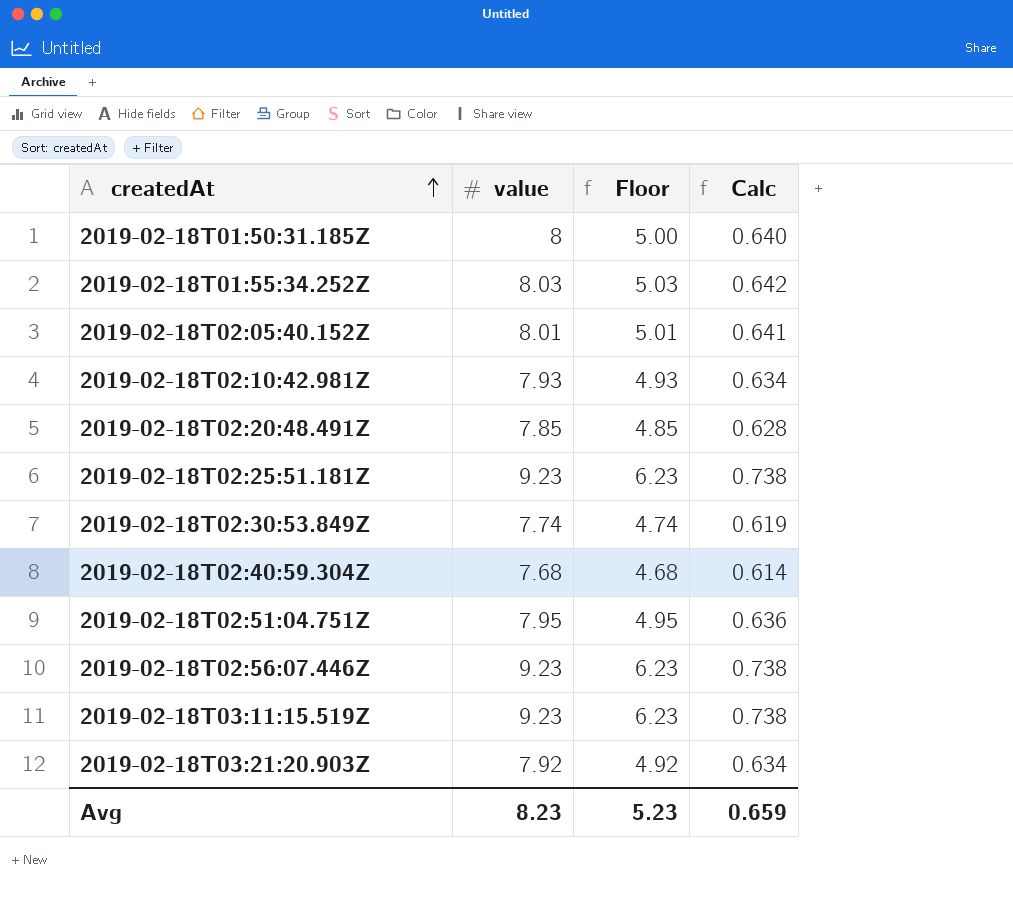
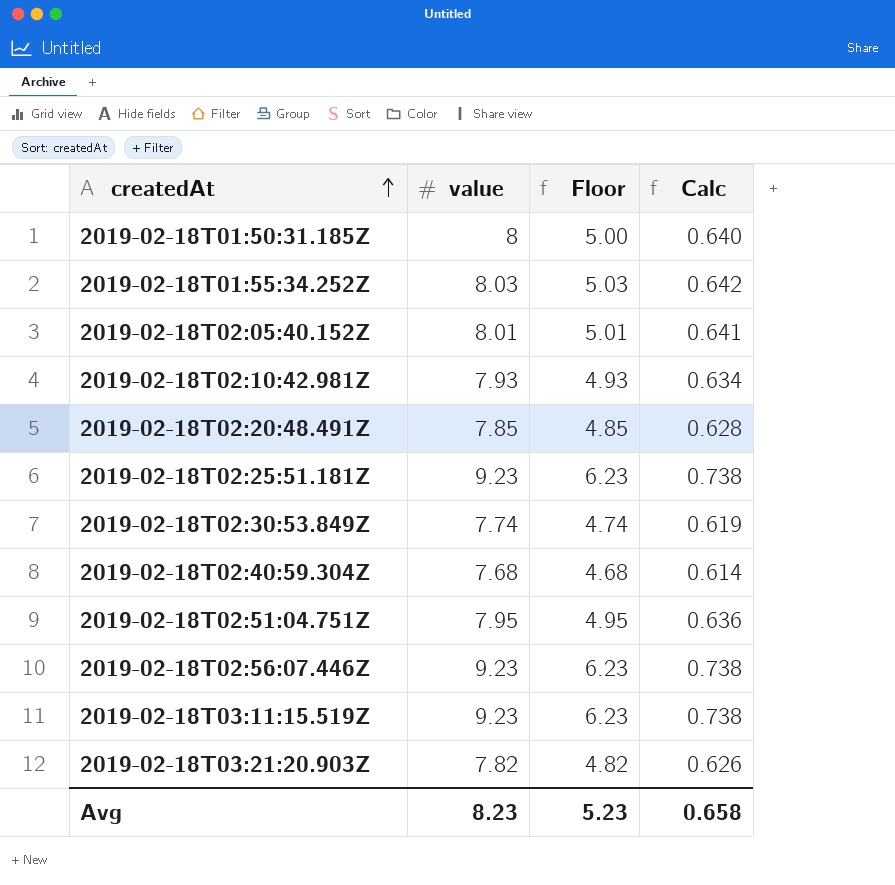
2019-02-18T03:21:20.903Z | value: 7.92 -> 7.82
2019-02-18T03:21:20.903Z | Floor: 4.92 -> 4.82
2019-02-18T03:21:20.903Z | Calc: 0.634 -> 0.626
Avg | Calc: 0.659 -> 0.658

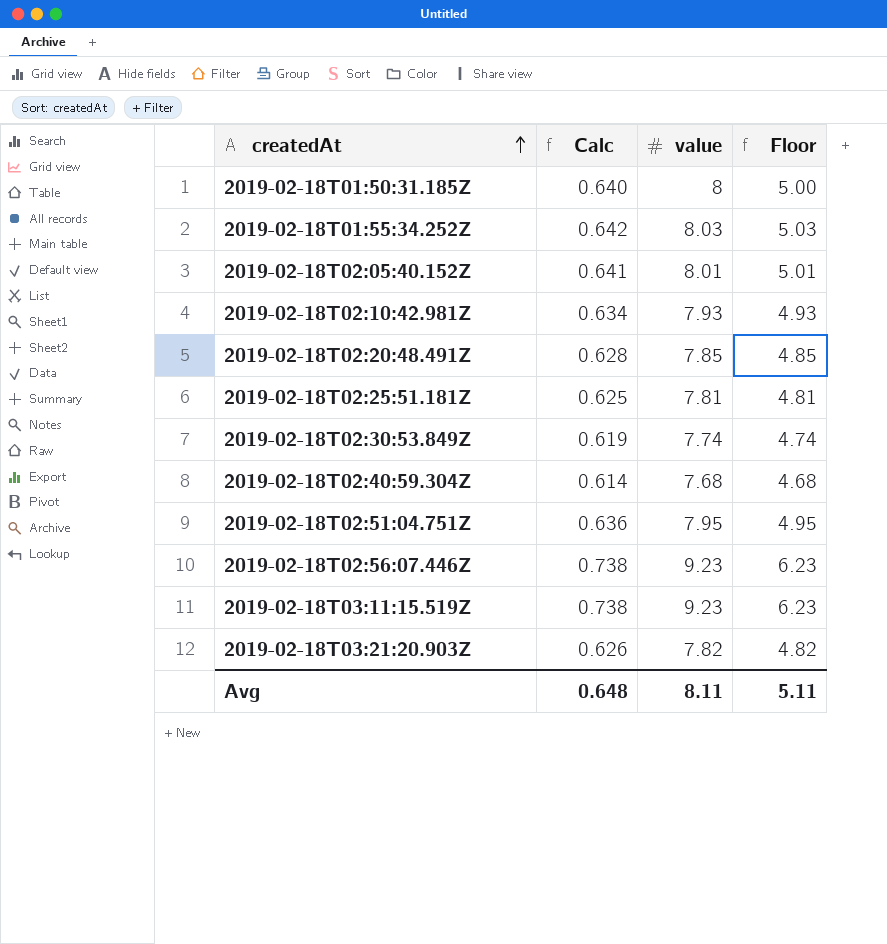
column Calc | position: 4 -> 2
2019-02-18T02:25:51.181Z | Calc: 0.738 -> 0.625
2019-02-18T02:25:51.181Z | value: 9.23 -> 7.81
2019-02-18T02:25:51.181Z | Floor: 6.23 -> 4.81
Avg | Calc: 0.658 -> 0.648
Avg | value: 8.23 -> 8.11
Avg | Floor: 5.23 -> 5.11

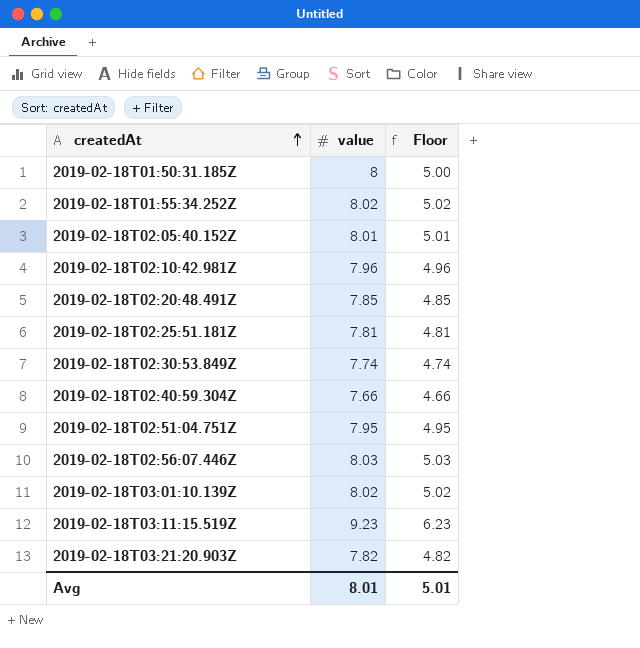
column Calc | formula: [value] * 0.08 -> none
2019-02-18T01:55:34.252Z | value: 8.03 -> 8.02
2019-02-18T01:55:34.252Z | Floor: 5.03 -> 5.02
2019-02-18T02:10:42.981Z | value: 7.93 -> 7.96
2019-02-18T02:10:42.981Z | Floor: 4.93 -> 4.96
2019-02-18T02:40:59.304Z | value: 7.68 -> 7.66
2019-02-18T02:40:59.304Z | Floor: 4.68 -> 4.66
2019-02-18T02:56:07.446Z | value: 9.23 -> 8.03
2019-02-18T02:56:07.446Z | Floor: 6.23 -> 5.03
row 2019-02-18T03:01:10.139Z: none -> 8.02 | 5.02
Avg | value: 8.11 -> 8.01
Avg | Floor: 5.11 -> 5.01

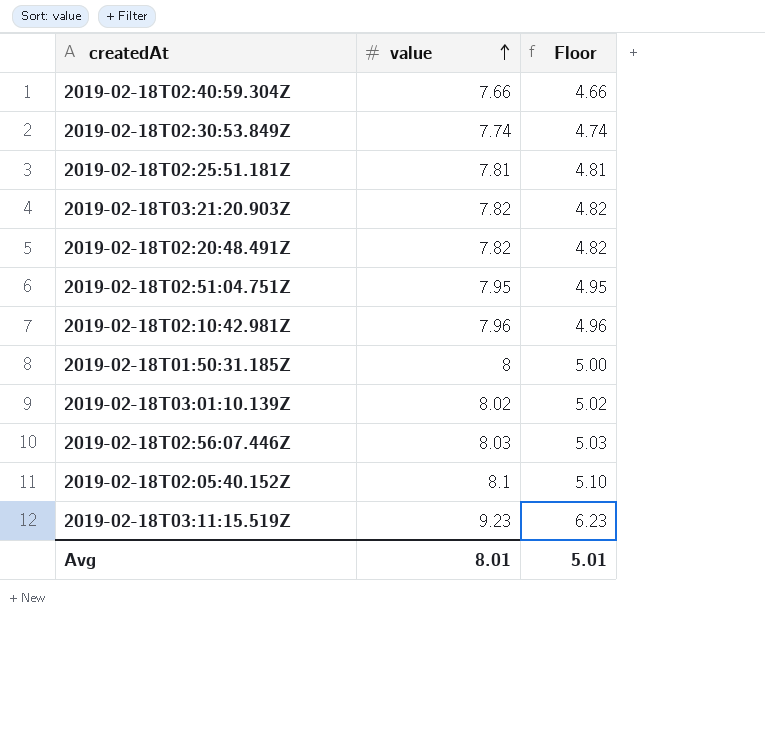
row order: createdAt ascending -> value ascending
row 2019-02-18T01:55:34.252Z: 8.02 | 5.02 -> none
2019-02-18T02:20:48.491Z | value: 7.85 -> 7.82
2019-02-18T02:20:48.491Z | Floor: 4.85 -> 4.82
2019-02-18T02:05:40.152Z | value: 8.01 -> 8.1
2019-02-18T02:05:40.152Z | Floor: 5.01 -> 5.10

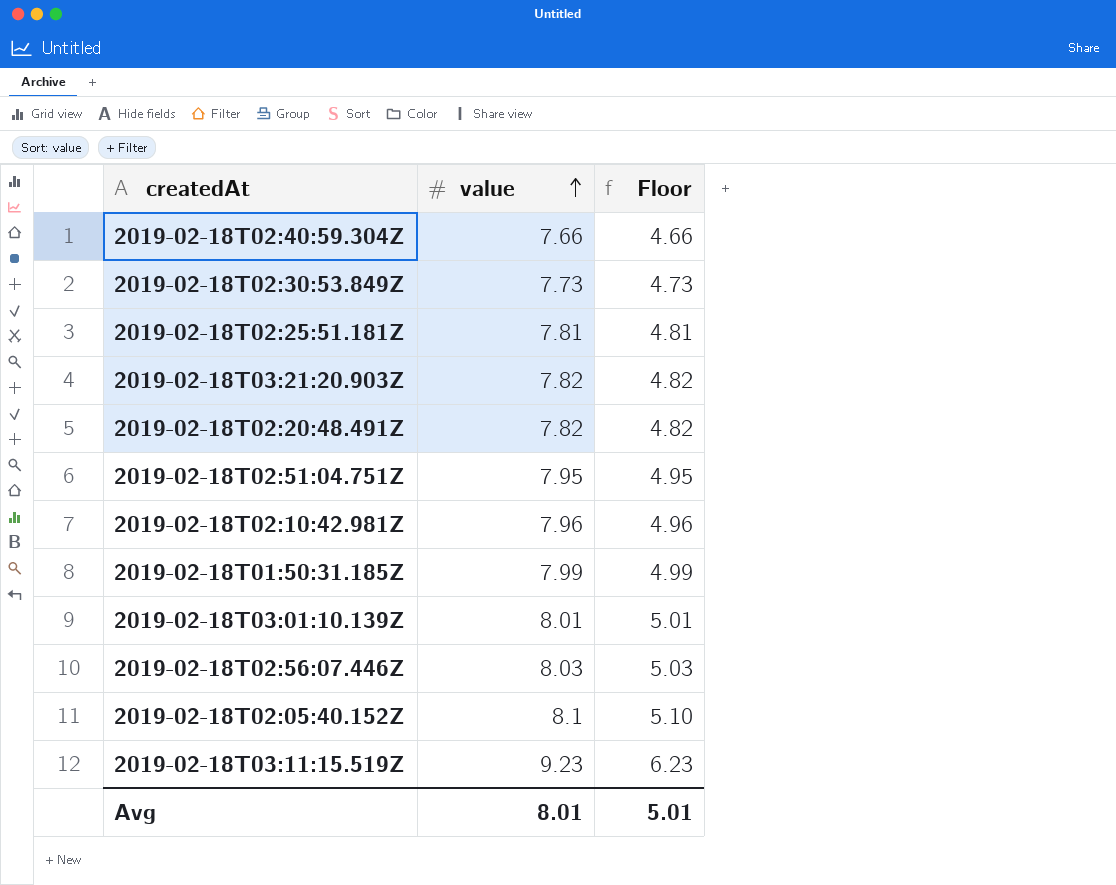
2019-02-18T02:30:53.849Z | value: 7.74 -> 7.73
2019-02-18T02:30:53.849Z | Floor: 4.74 -> 4.73
2019-02-18T01:50:31.185Z | value: 8 -> 7.99
2019-02-18T01:50:31.185Z | Floor: 5.00 -> 4.99
2019-02-18T03:01:10.139Z | value: 8.02 -> 8.01
2019-02-18T03:01:10.139Z | Floor: 5.02 -> 5.01

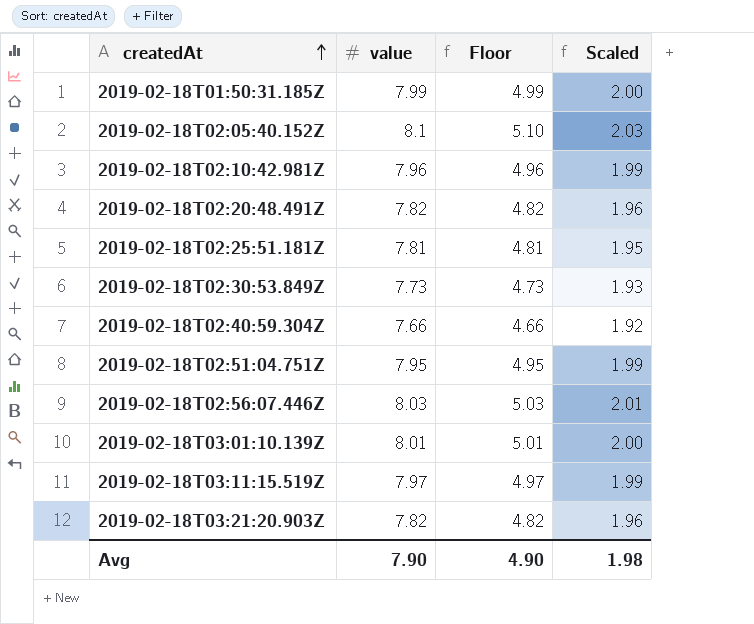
row order: value ascending -> createdAt ascending
column Scaled | formula: none -> [value] * 0.25
2019-02-18T03:11:15.519Z | value: 9.23 -> 7.97
2019-02-18T03:11:15.519Z | Floor: 6.23 -> 4.97
Avg | value: 8.01 -> 7.90
Avg | Floor: 5.01 -> 4.90

